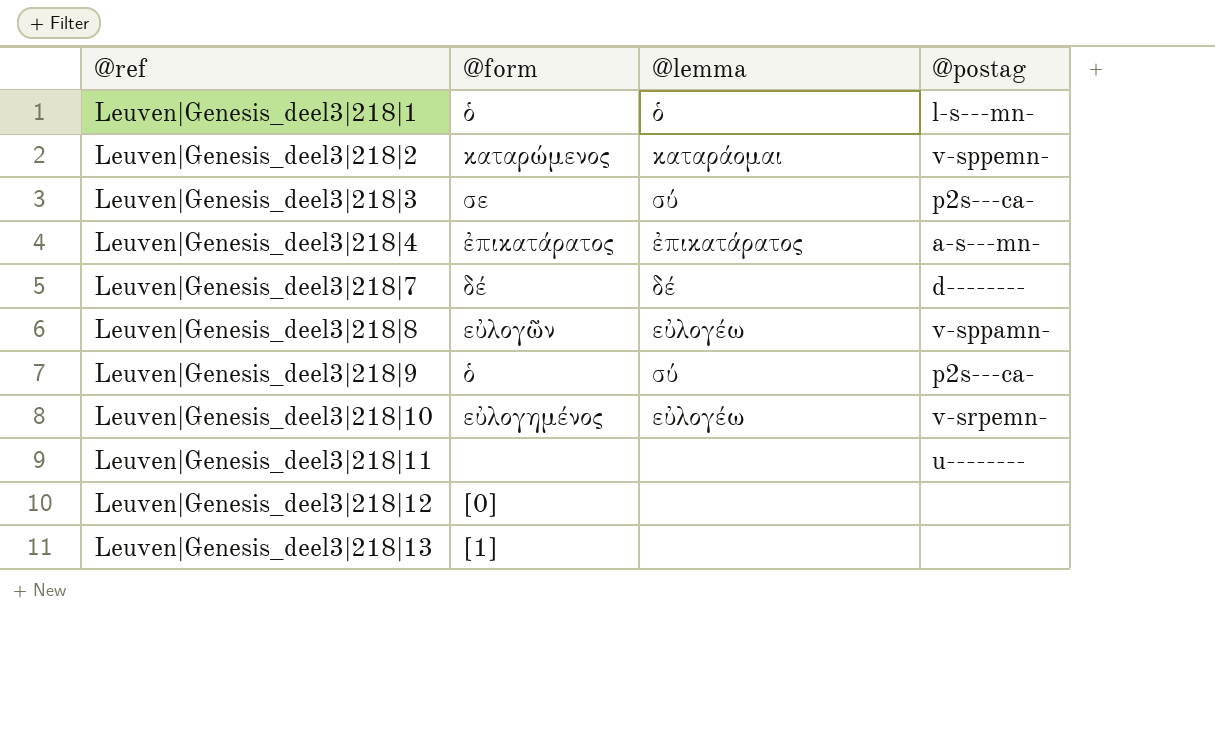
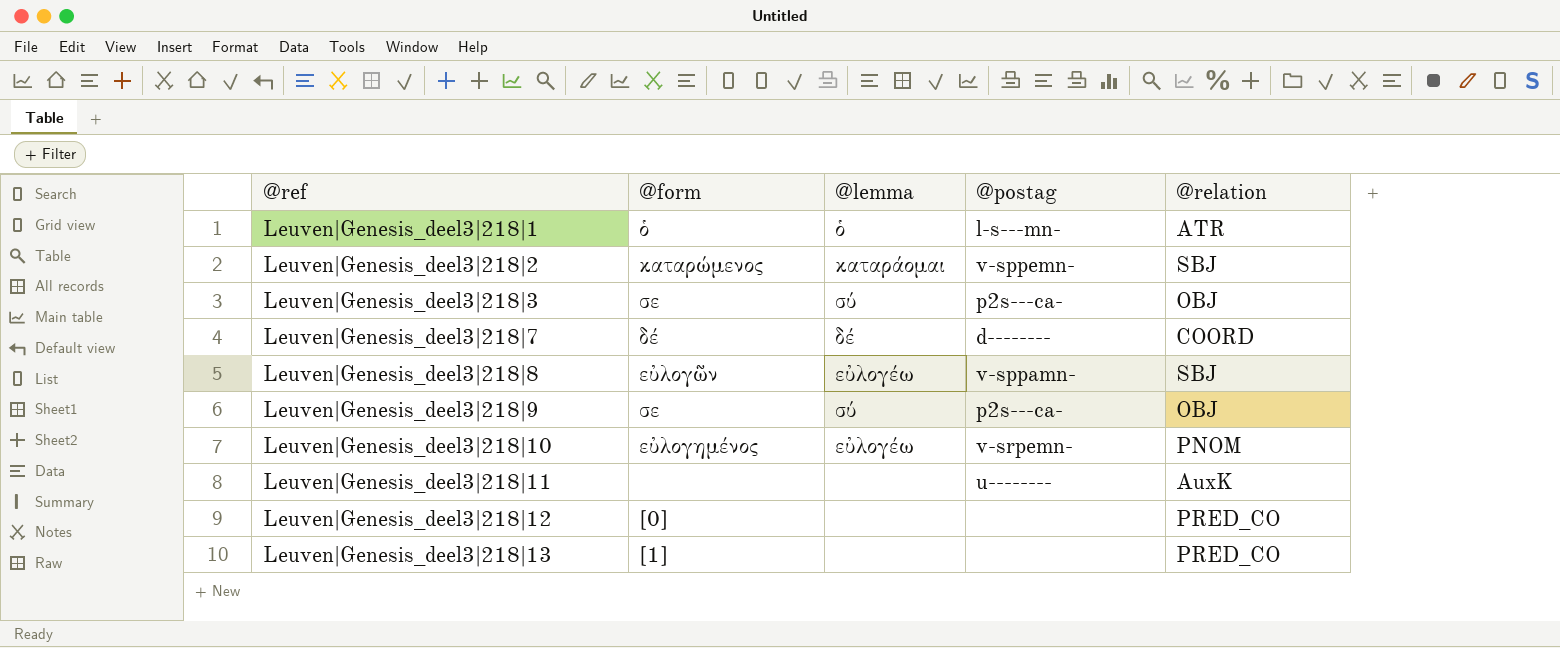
column @relation | position: none -> 5
row Leuven|Genesis_deel3|218|4: ἐπικατάρατος | ἐπικατάρατος | a-s---mn- -> none
Leuven|Genesis_deel3|218|9 | @form: ὁ -> σε

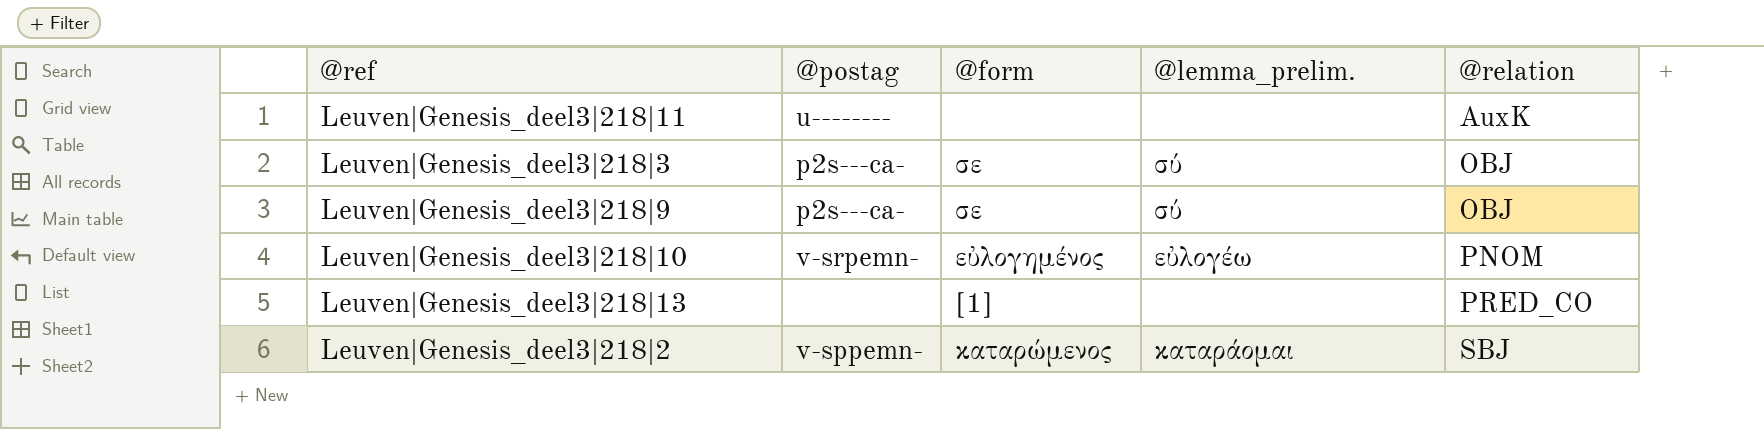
row order: @ref ascending -> @relation ascending
column @postag | position: 4 -> 2
column name: @lemma -> @lemma_prelim.
row Leuven|Genesis_deel3|218|1: ὁ | ὁ | l-s---mn- | ATR -> none
row Leuven|Genesis_deel3|218|7: δέ | δέ | d-------- | COORD -> none
row Leuven|Genesis_deel3|218|8: εὐλογῶν | εὐλογέω | v-sppamn- | SBJ -> none
row Leuven|Genesis_deel3|218|12: [0] | none | none | PRED_CO -> none

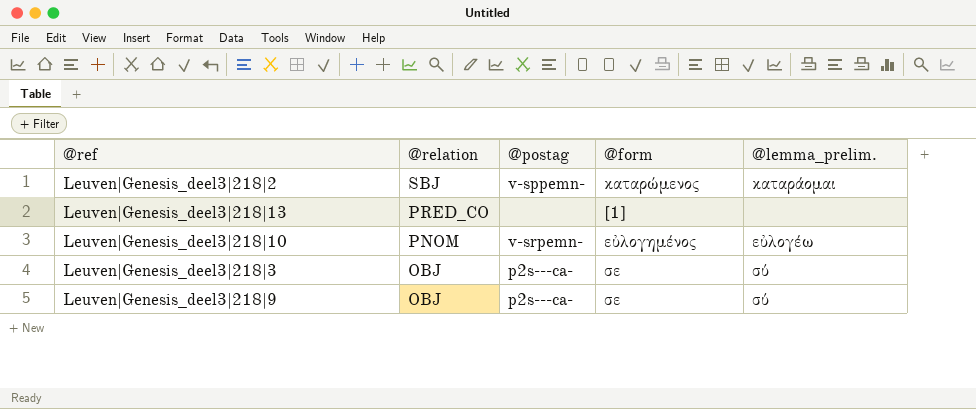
row order: @relation ascending -> @relation descending
column @relation | position: 5 -> 2
row Leuven|Genesis_deel3|218|11: u-------- | none | none | AuxK -> none

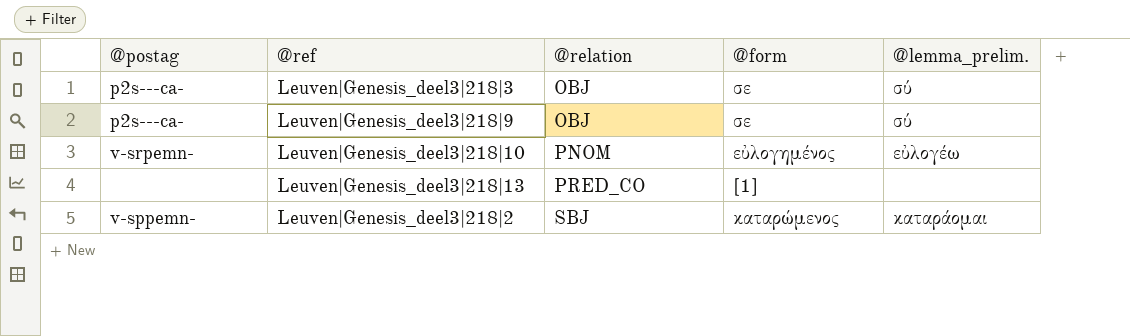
row order: @relation descending -> @relation ascending
column @postag | position: 3 -> 1

